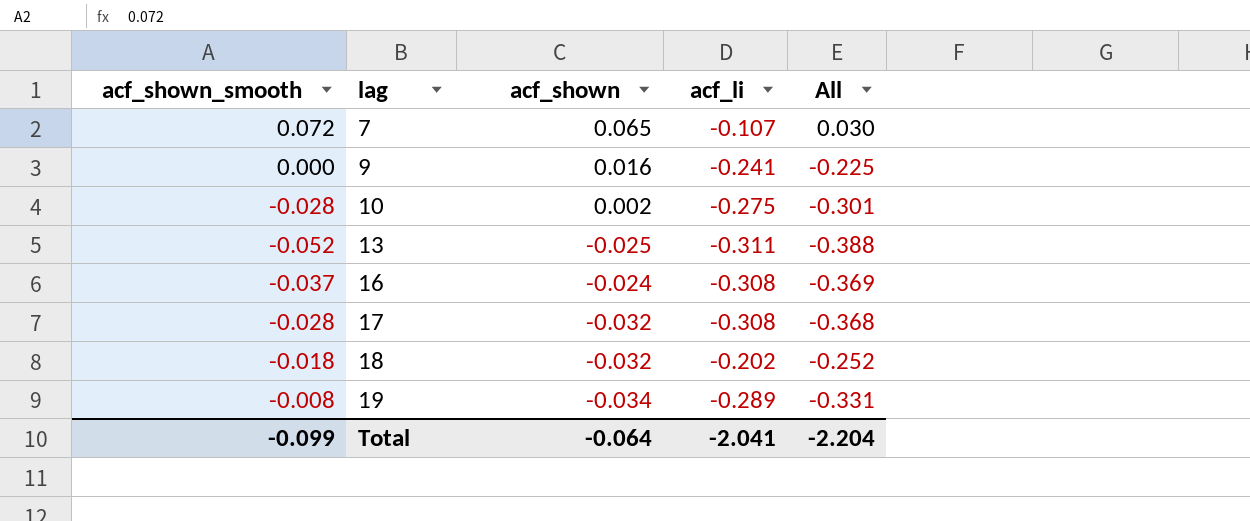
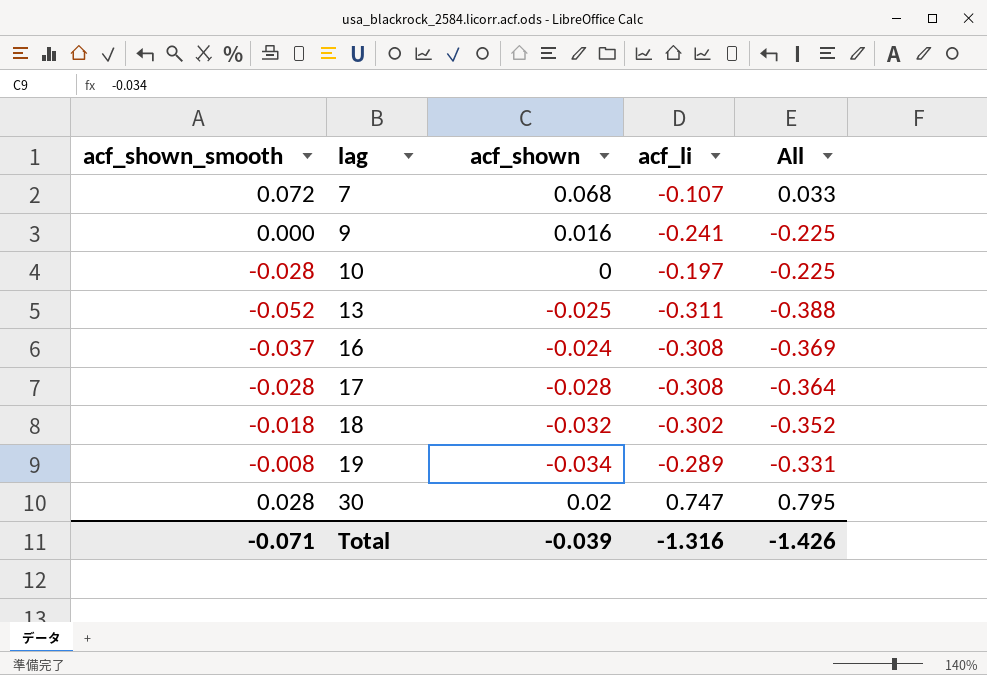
7 | acf_shown: 0.065 -> 0.068
7 | All: 0.030 -> 0.033
10 | acf_shown: 0.002 -> 0
10 | acf_li: -0.275 -> -0.197
10 | All: -0.301 -> -0.225
17 | acf_shown: -0.032 -> -0.028
17 | All: -0.368 -> -0.364
18 | acf_li: -0.202 -> -0.302
18 | All: -0.252 -> -0.352
row 30: none -> 0.028 | 0.02 | 0.747 | 0.795
Total | acf_shown_smooth: -0.099 -> -0.071
Total | acf_shown: -0.064 -> -0.039
Total | acf_li: -2.041 -> -1.316
Total | All: -2.204 -> -1.426

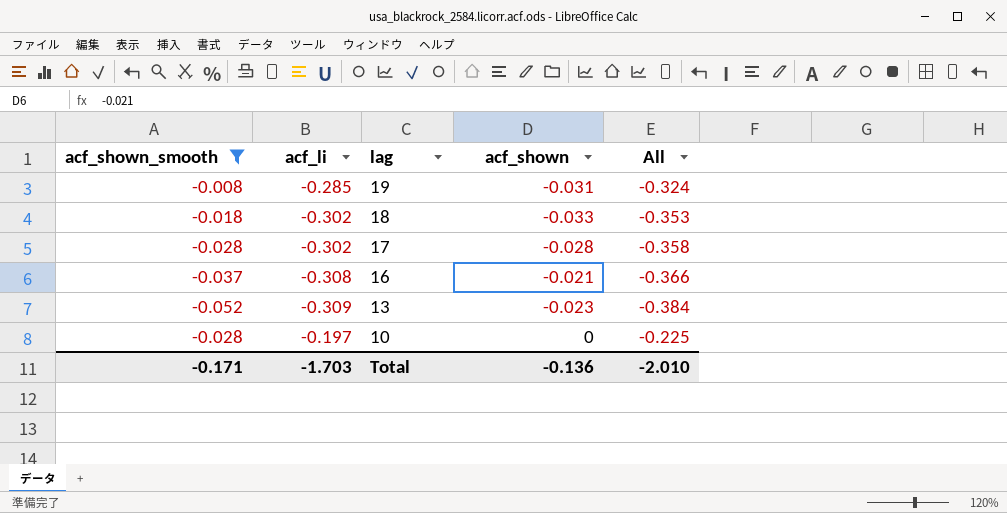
filter: none -> acf_shown_smooth <= -0.008
row order: lag ascending -> lag descending
column acf_li | position: 4 -> 2
19 | acf_li: -0.289 -> -0.285
19 | acf_shown: -0.034 -> -0.031
19 | All: -0.331 -> -0.324
18 | acf_shown: -0.032 -> -0.033
18 | All: -0.352 -> -0.353
17 | acf_li: -0.308 -> -0.302
17 | All: -0.364 -> -0.358
16 | acf_shown: -0.024 -> -0.021
16 | All: -0.369 -> -0.366
13 | acf_li: -0.311 -> -0.309
13 | acf_shown: -0.025 -> -0.023
13 | All: -0.388 -> -0.384
Total | acf_shown_smooth: -0.071 -> -0.171
Total | acf_li: -1.316 -> -1.703
Total | acf_shown: -0.039 -> -0.136
Total | All: -1.426 -> -2.010

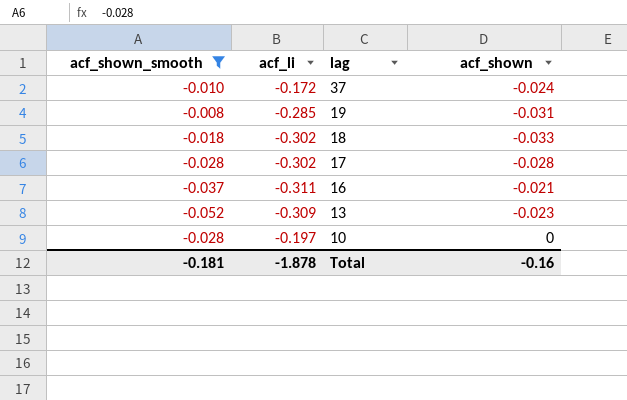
column All | formula: [acf_shown_smooth] + [acf_li] + [acf_shown] -> none
row 37: none -> -0.010 | -0.172 | -0.024
16 | acf_li: -0.308 -> -0.311
Total | acf_shown_smooth: -0.171 -> -0.181
Total | acf_li: -1.703 -> -1.878
Total | acf_shown: -0.136 -> -0.16

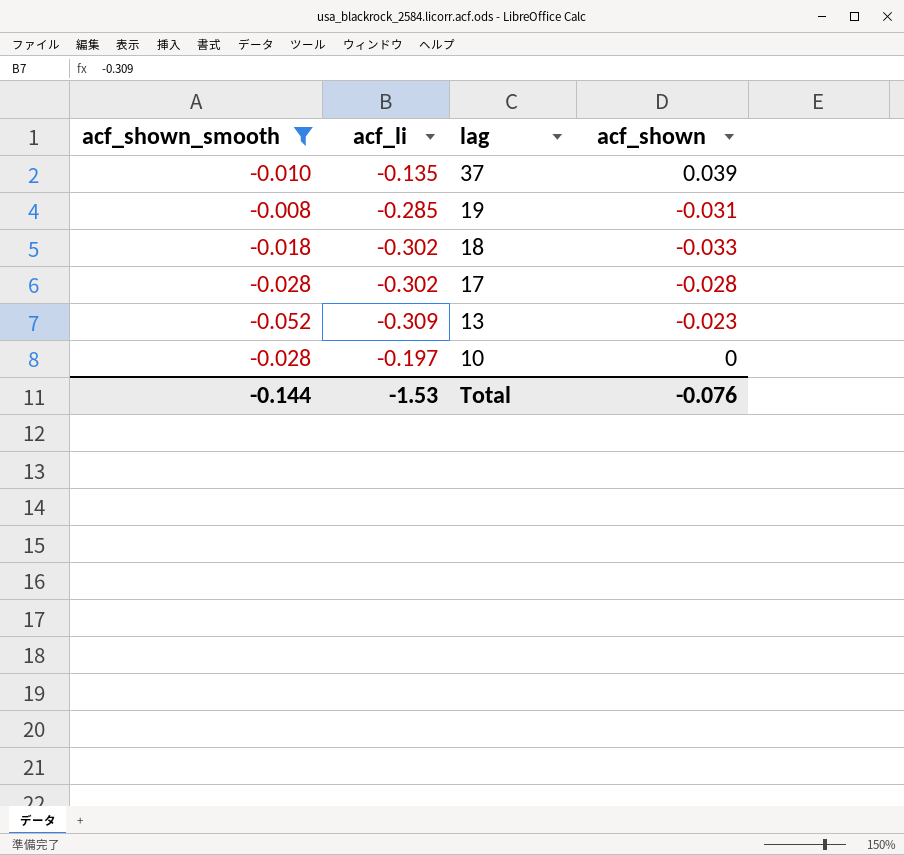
row 16: -0.037 | -0.311 | -0.021 -> none
37 | acf_li: -0.172 -> -0.135
37 | acf_shown: -0.024 -> 0.039
Total | acf_shown_smooth: -0.181 -> -0.144
Total | acf_li: -1.878 -> -1.53
Total | acf_shown: -0.16 -> -0.076

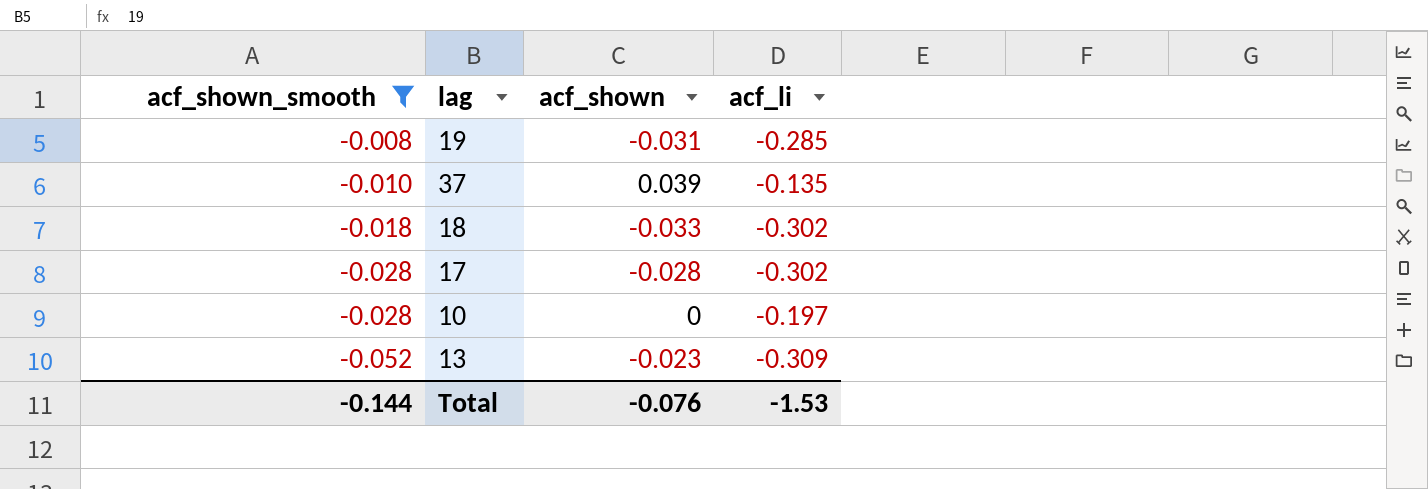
row order: lag descending -> acf_shown_smooth descending
column acf_li | position: 2 -> 4

